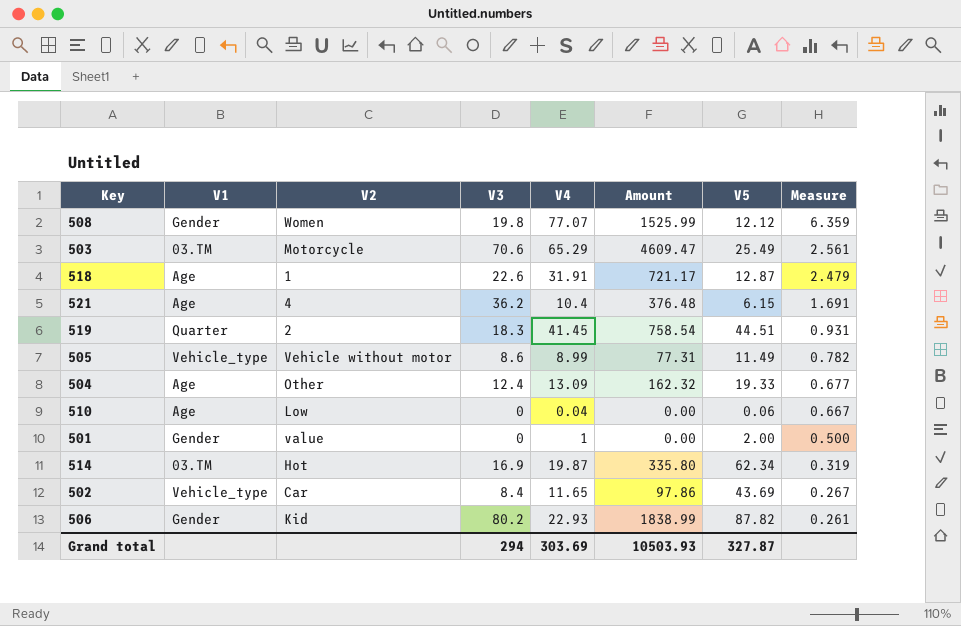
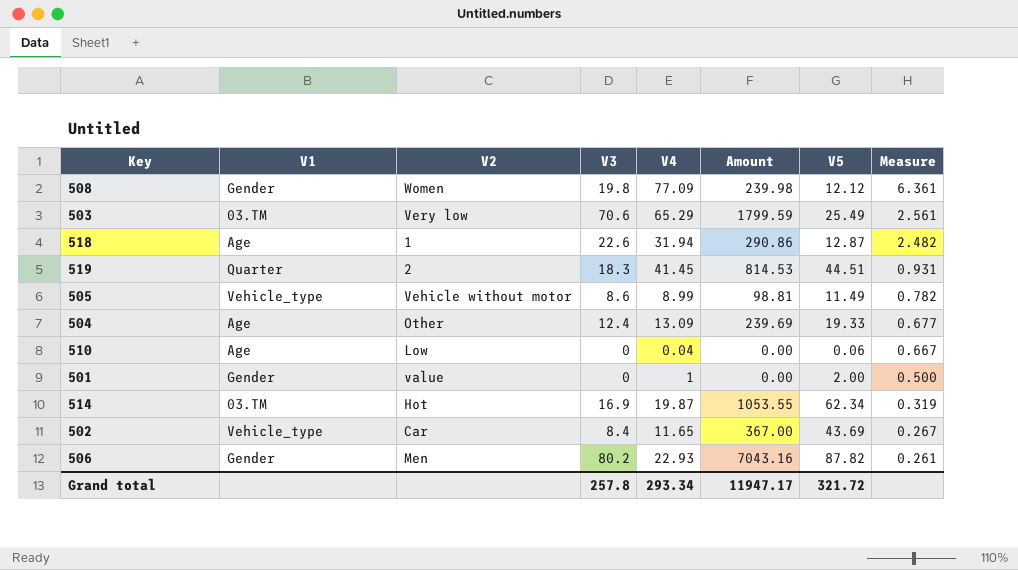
column Amount | formula: [V3] * [V4] -> [V3] * [V5]
row 521: Age | 4 | 36.2 | 10.4 | 376.48 | 6.15 | 1.691 -> none
508 | V4: 77.07 -> 77.09
508 | Measure: 6.359 -> 6.361
503 | V2: Motorcycle -> Very low
518 | V4: 31.91 -> 31.94
518 | Measure: 2.479 -> 2.482
506 | V2: Kid -> Men
Grand total | V3: 294 -> 257.8
Grand total | V4: 303.69 -> 293.34
Grand total | Amount: 10503.93 -> 11947.17
Grand total | V5: 327.87 -> 321.72

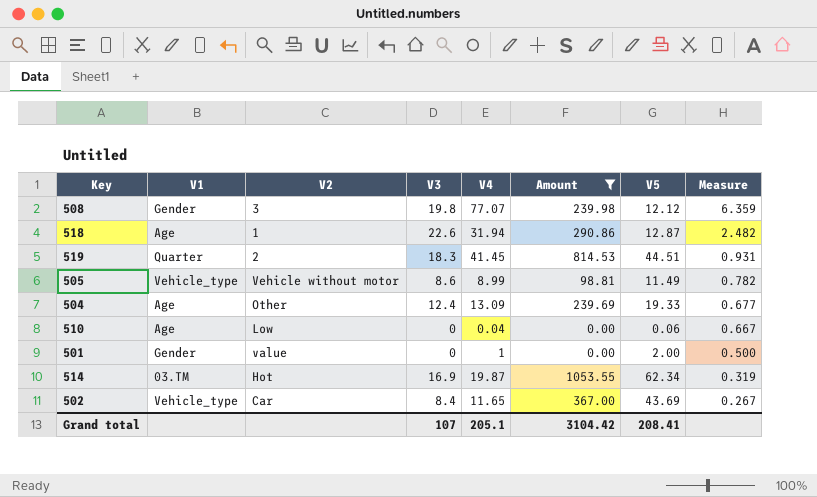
filter: none -> Amount <= 1053.55
508 | V2: Women -> 3
508 | V4: 77.09 -> 77.07
508 | Measure: 6.361 -> 6.359
Grand total | V3: 257.8 -> 107
Grand total | V4: 293.34 -> 205.1
Grand total | Amount: 11947.17 -> 3104.42
Grand total | V5: 321.72 -> 208.41

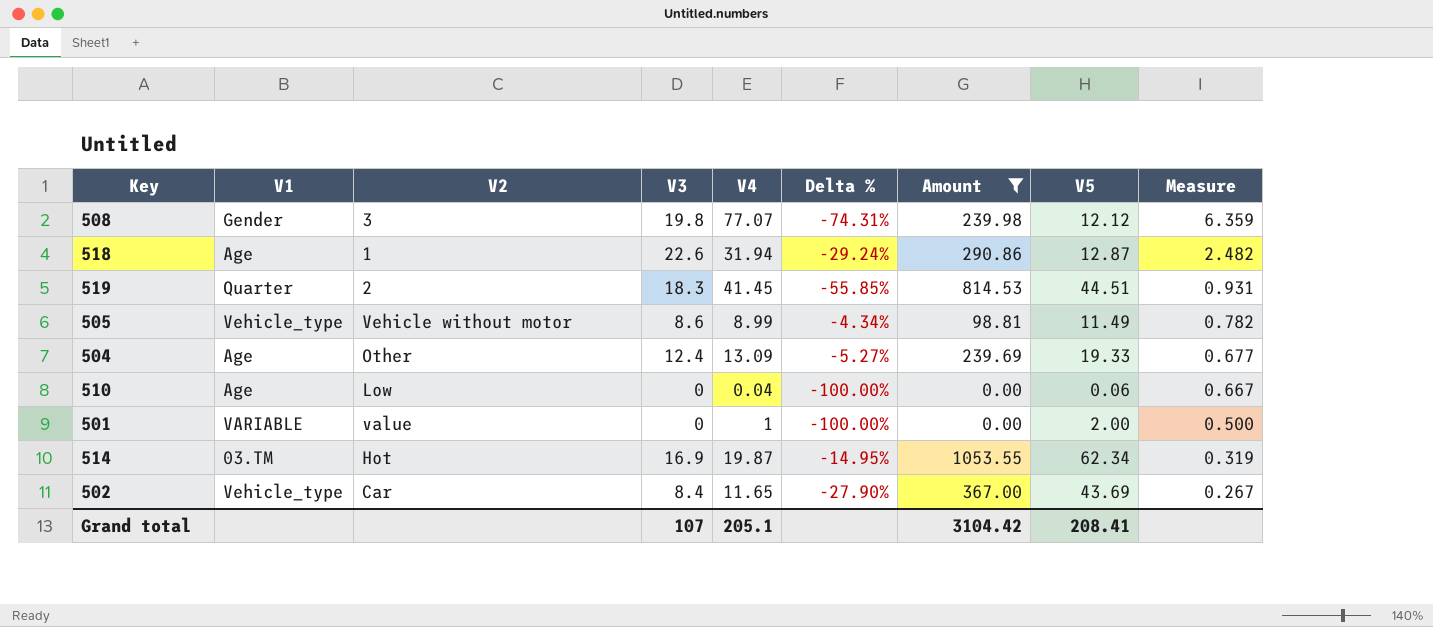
column Delta % | formula: none -> ([V3] - [V4]) / [V4]
501 | V1: Gender -> VARIABLE

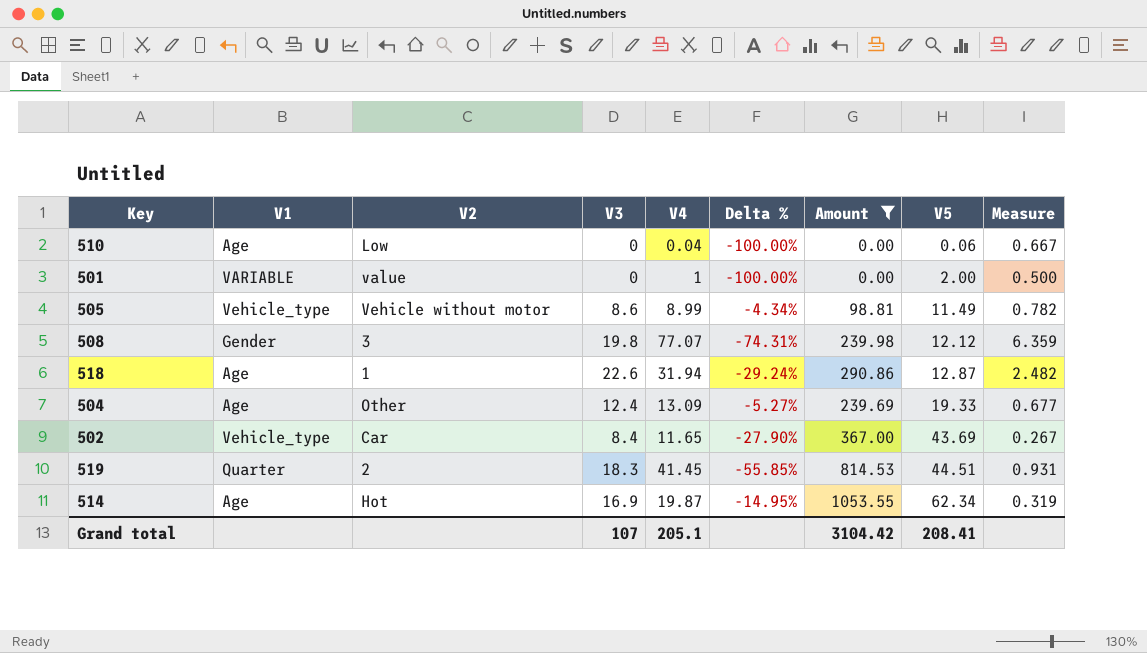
row order: Measure descending -> V5 ascending
514 | V1: 03.TM -> Age

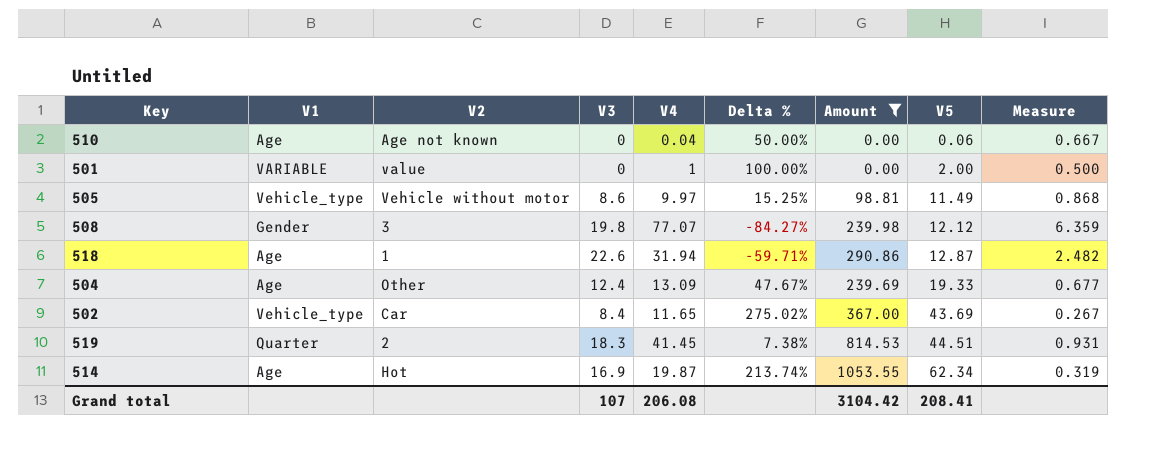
column Delta % | formula: ([V3] - [V4]) / [V4] -> ([V5] - [V4]) / [V4]
510 | V2: Low -> Age not known
505 | V4: 8.99 -> 9.97
505 | Measure: 0.782 -> 0.868
Grand total | V4: 205.1 -> 206.08

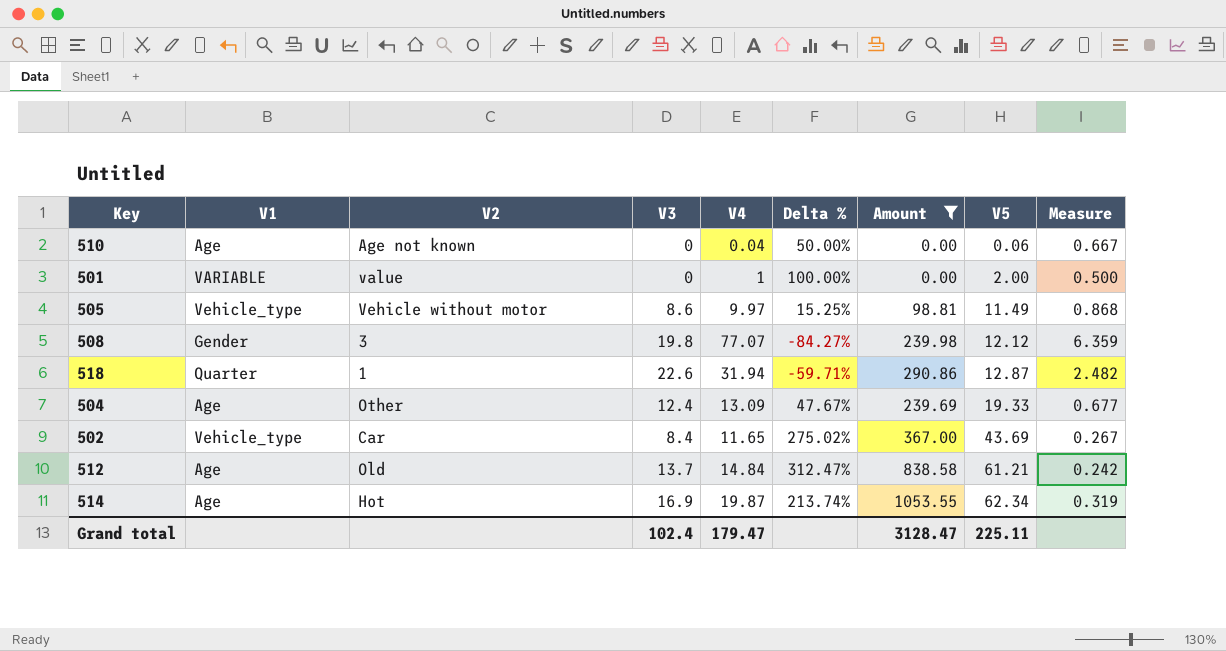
row 519: Quarter | 2 | 18.3 | 41.45 | 7.38% | 814.53 | 44.51 | 0.931 -> none
518 | V1: Age -> Quarter
row 512: none -> Age | Old | 13.7 | 14.84 | 312.47% | 838.58 | 61.21 | 0.242
Grand total | V3: 107 -> 102.4
Grand total | V4: 206.08 -> 179.47
Grand total | Amount: 3104.42 -> 3128.47
Grand total | V5: 208.41 -> 225.11

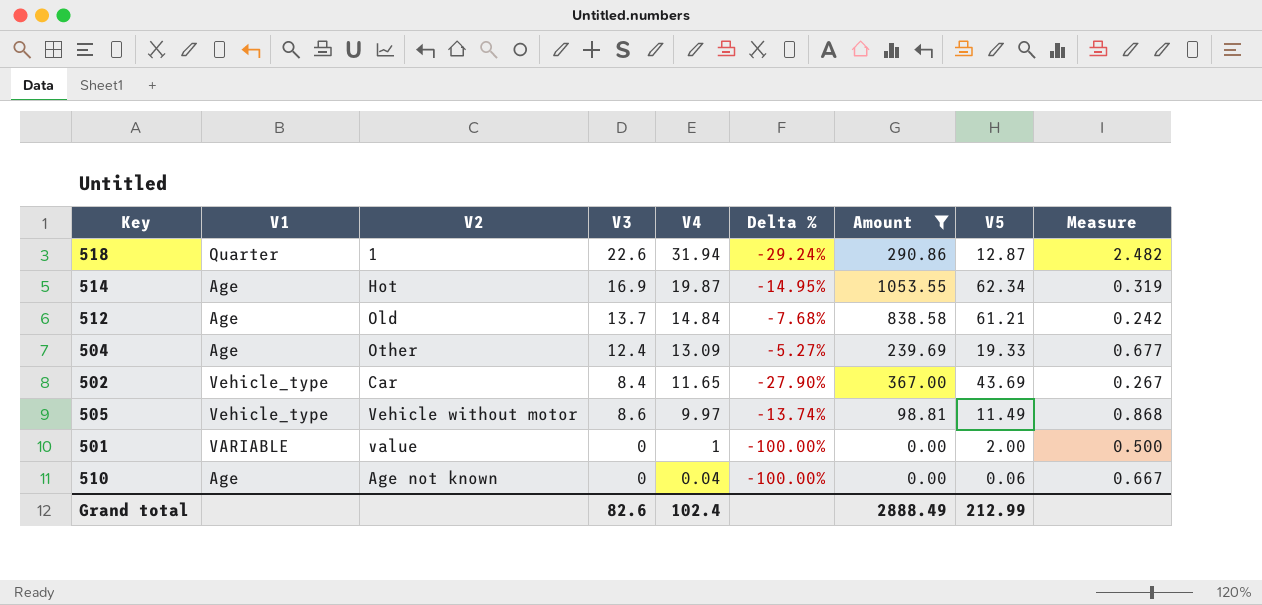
row order: V5 ascending -> V4 descending
column Delta % | formula: ([V5] - [V4]) / [V4] -> ([V3] - [V4]) / [V4]
row 508: Gender | 3 | 19.8 | 77.07 | -84.27% | 239.98 | 12.12 | 6.359 -> none
Grand total | V3: 102.4 -> 82.6
Grand total | V4: 179.47 -> 102.4
Grand total | Amount: 3128.47 -> 2888.49
Grand total | V5: 225.11 -> 212.99

